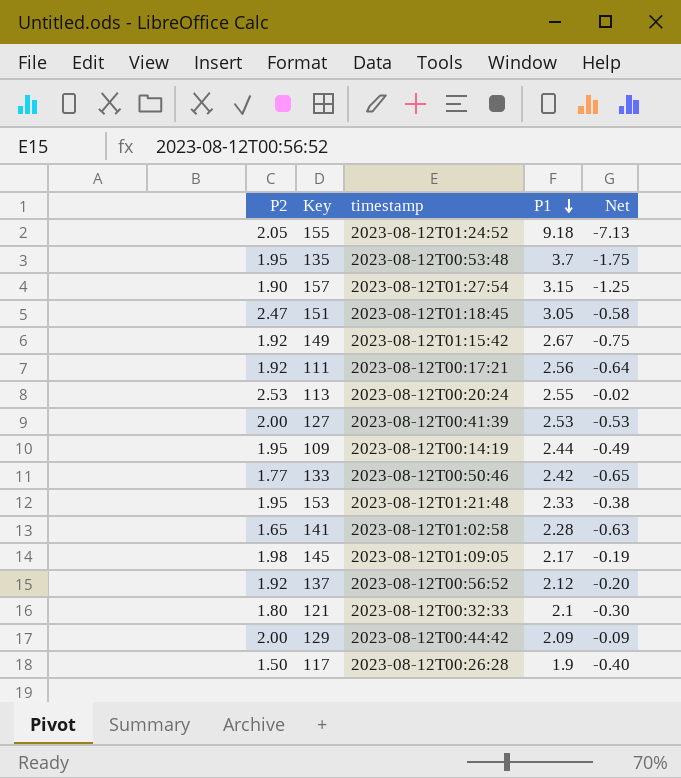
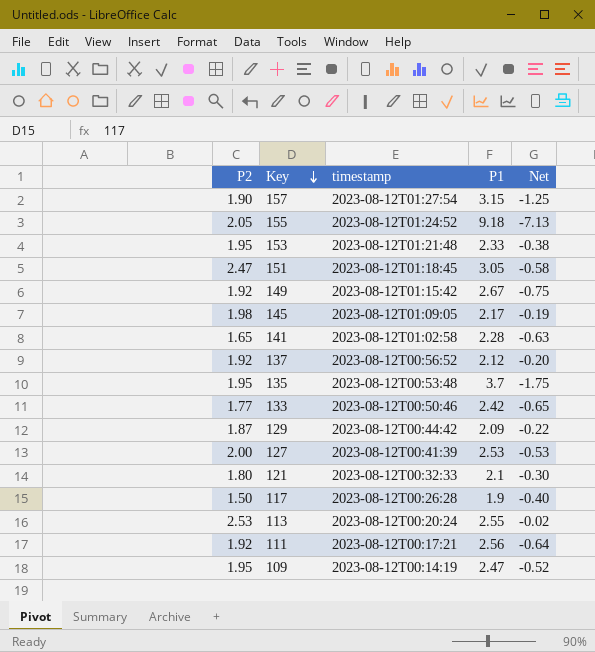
row order: P1 descending -> Key descending
129 | P2: 2.00 -> 1.87
129 | Net: -0.09 -> -0.22
109 | P1: 2.44 -> 2.47
109 | Net: -0.49 -> -0.52

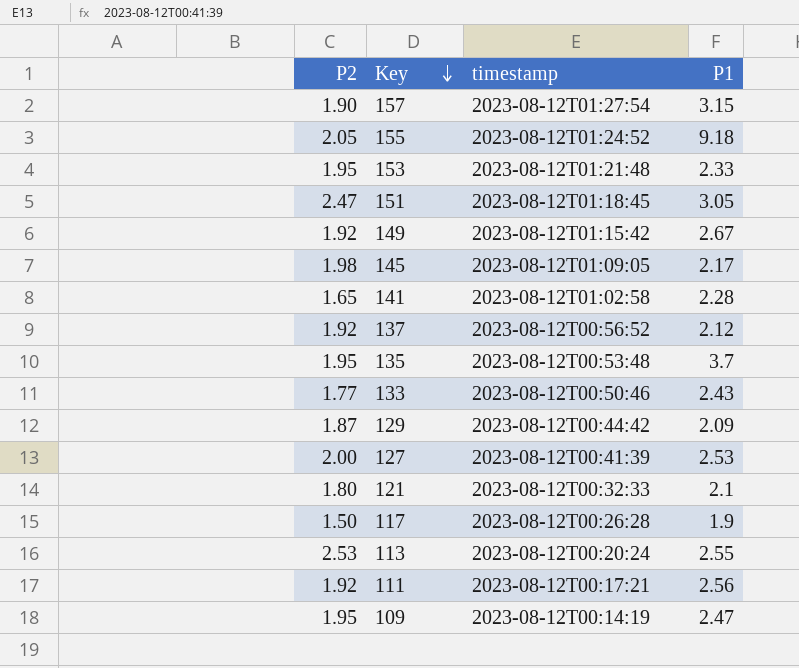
column Net | formula: [P2] - [P1] -> none
133 | P1: 2.42 -> 2.43

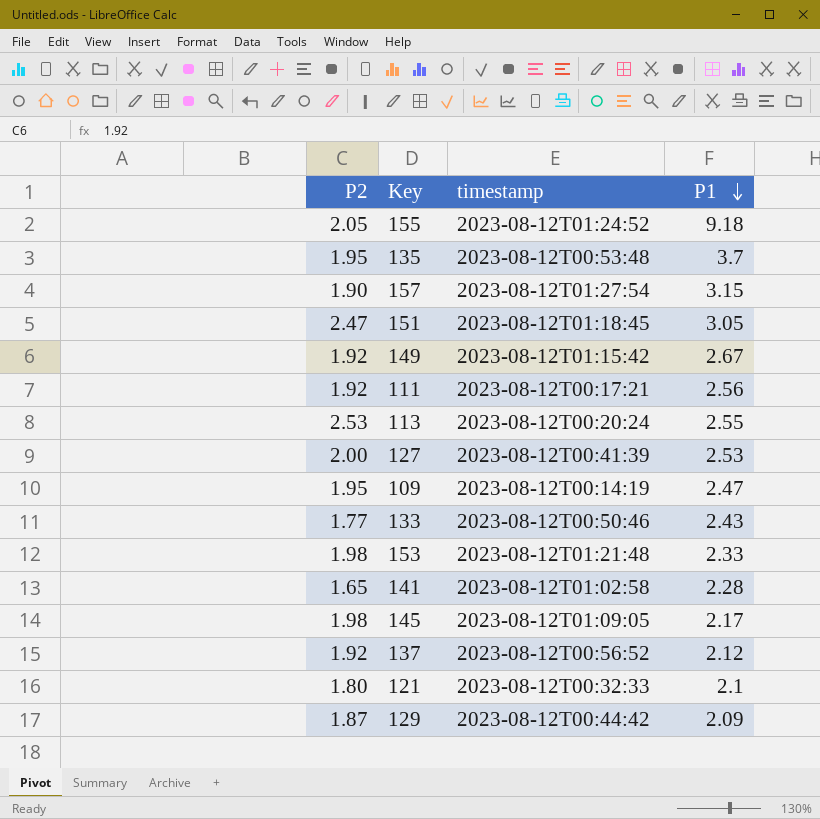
row order: Key descending -> P1 descending
row 117: 1.50 | 2023-08-12T00:26:28 | 1.9 -> none
153 | P2: 1.95 -> 1.98

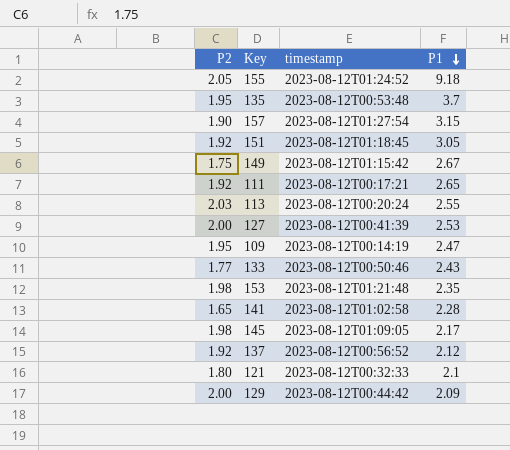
151 | P2: 2.47 -> 1.92
149 | P2: 1.92 -> 1.75
111 | P1: 2.56 -> 2.65
113 | P2: 2.53 -> 2.03
153 | P1: 2.33 -> 2.35
129 | P2: 1.87 -> 2.00

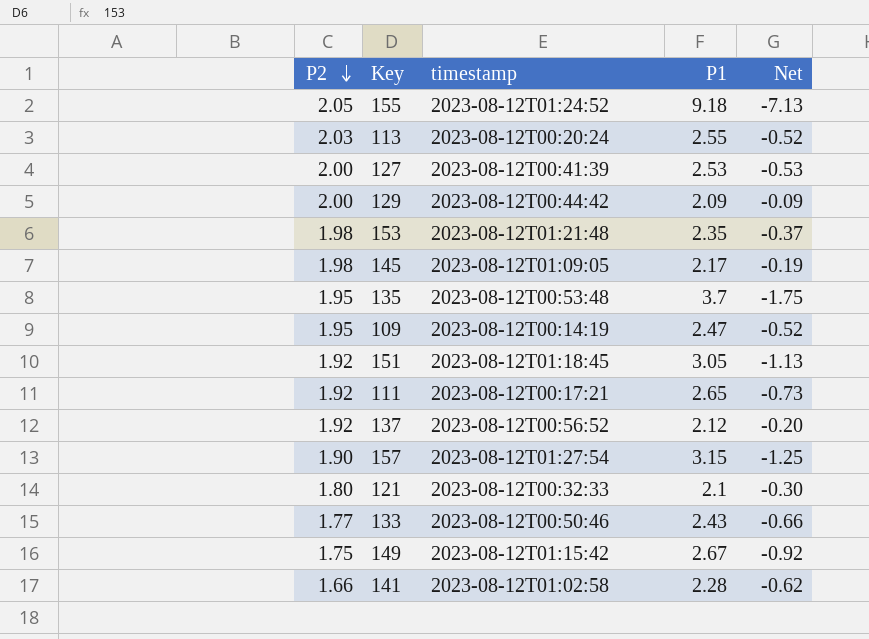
row order: P1 descending -> P2 descending
column Net | formula: none -> [P2] - [P1]
141 | P2: 1.65 -> 1.66

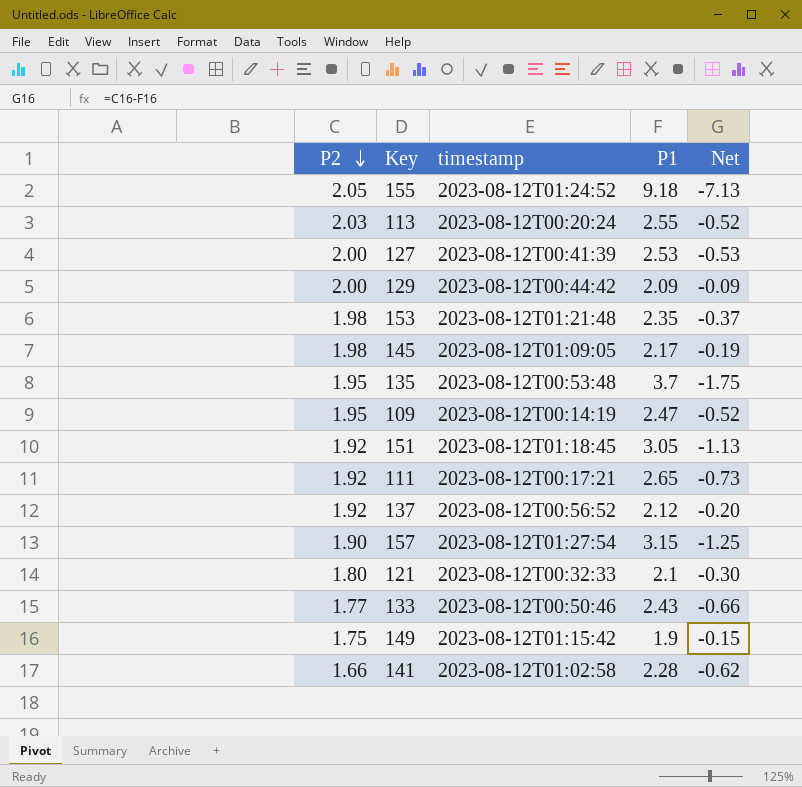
149 | P1: 2.67 -> 1.9
149 | Net: -0.92 -> -0.15

